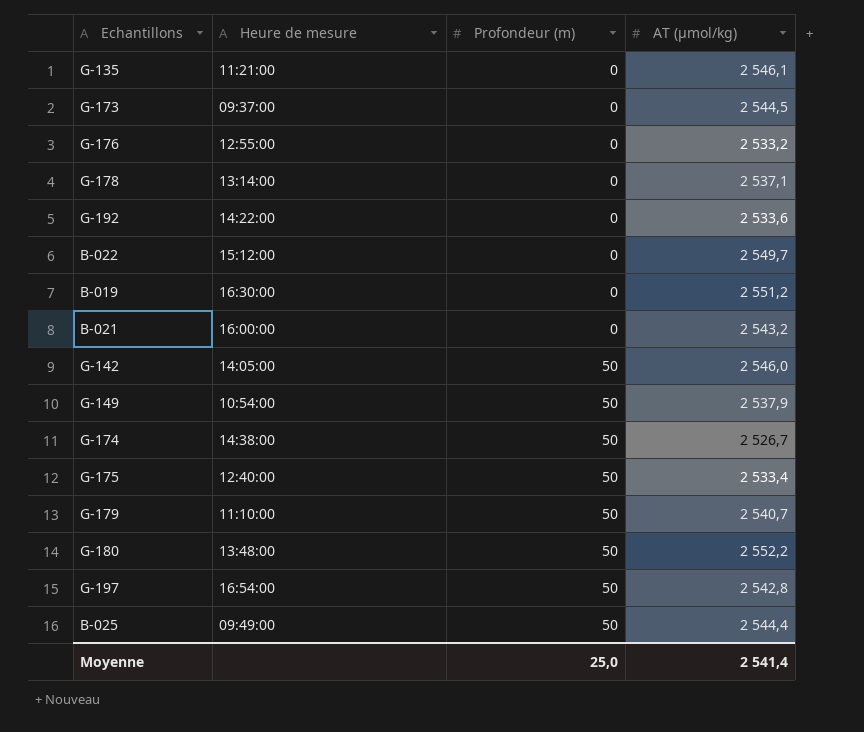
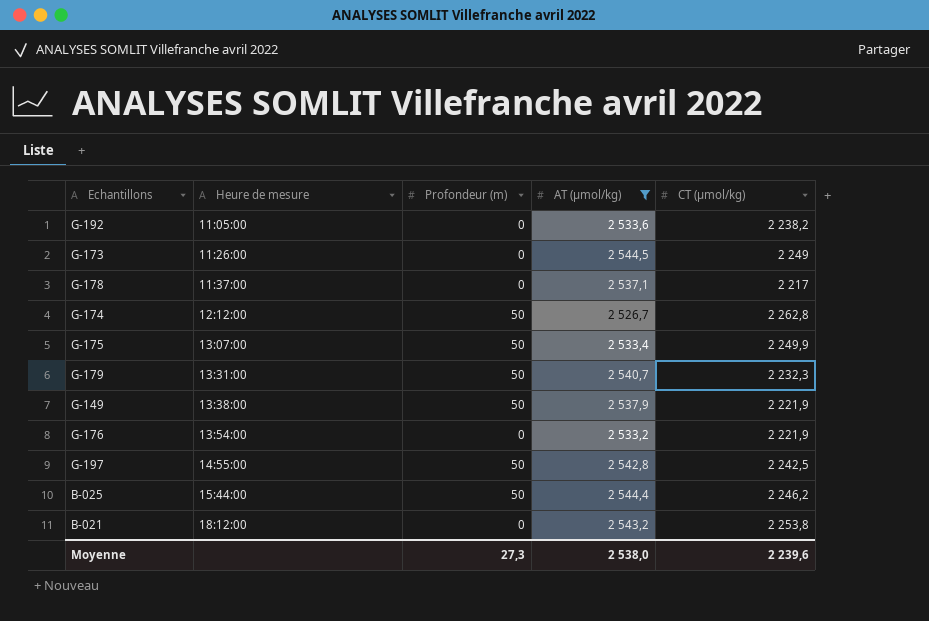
filter: none -> AT (µmol/kg) <= 2 544,5
row order: Profondeur (m) ascending -> Heure de mesure ascending
column CT (µmol/kg) | position: none -> 5
G-192 | Heure de mesure: 14:22:00 -> 11:05:00
G-173 | Heure de mesure: 09:37:00 -> 11:26:00
G-178 | Heure de mesure: 13:14:00 -> 11:37:00
G-174 | Heure de mesure: 14:38:00 -> 12:12:00
G-175 | Heure de mesure: 12:40:00 -> 13:07:00
G-179 | Heure de mesure: 11:10:00 -> 13:31:00
G-149 | Heure de mesure: 10:54:00 -> 13:38:00
G-176 | Heure de mesure: 12:55:00 -> 13:54:00
G-197 | Heure de mesure: 16:54:00 -> 14:55:00
B-025 | Heure de mesure: 09:49:00 -> 15:44:00
B-021 | Heure de mesure: 16:00:00 -> 18:12:00
Moyenne | Profondeur (m): 25,0 -> 27,3
Moyenne | AT (µmol/kg): 2 541,4 -> 2 538,0

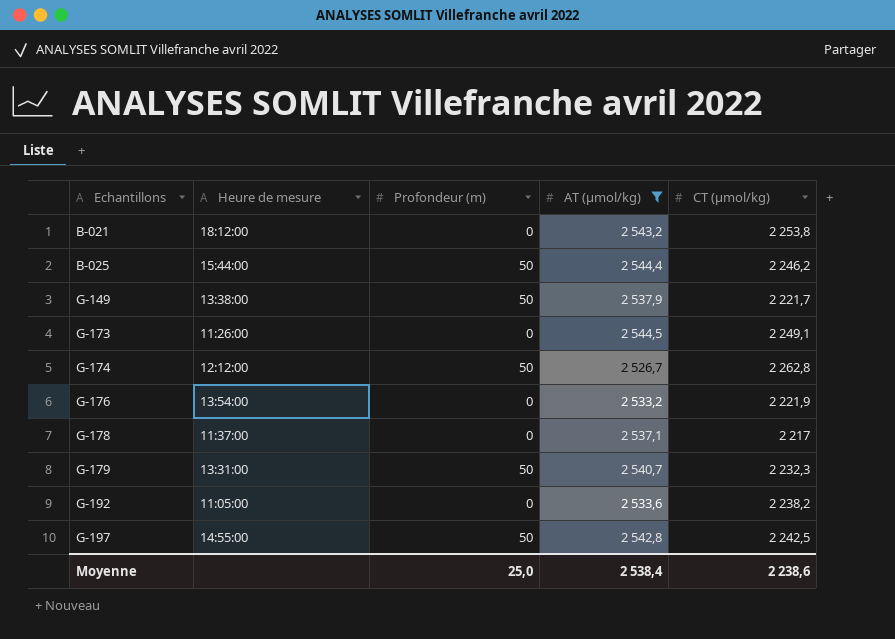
row order: Heure de mesure ascending -> Echantillons ascending
row G-175: 13:07:00 | 50 | 2 533,4 | 2 249,9 -> none
G-149 | CT (µmol/kg): 2 221,9 -> 2 221,7
G-173 | CT (µmol/kg): 2 249 -> 2 249,1
Moyenne | Profondeur (m): 27,3 -> 25,0
Moyenne | AT (µmol/kg): 2 538,0 -> 2 538,4
Moyenne | CT (µmol/kg): 2 239,6 -> 2 238,6

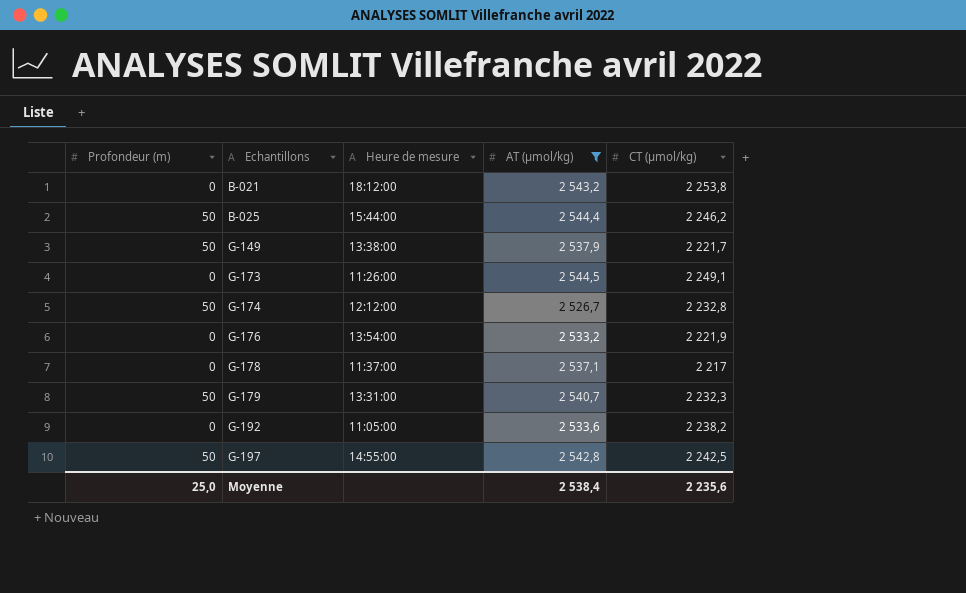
column Profondeur (m) | position: 3 -> 1
G-174 | CT (µmol/kg): 2 262,8 -> 2 232,8
Moyenne | CT (µmol/kg): 2 238,6 -> 2 235,6

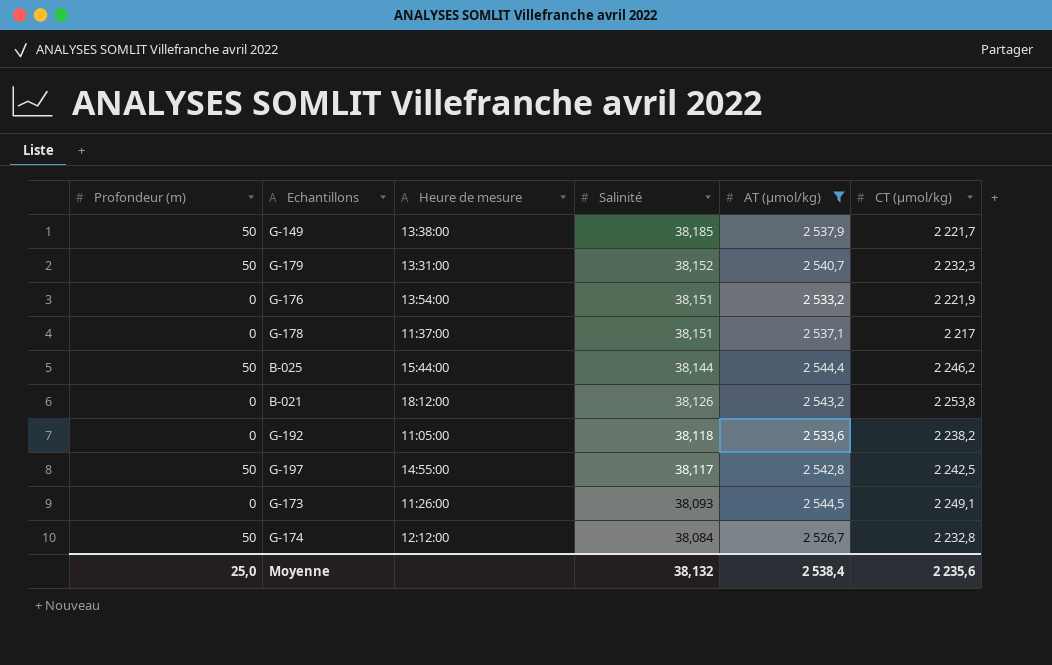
row order: Echantillons ascending -> Salinité descending
column Salinité | position: none -> 4

